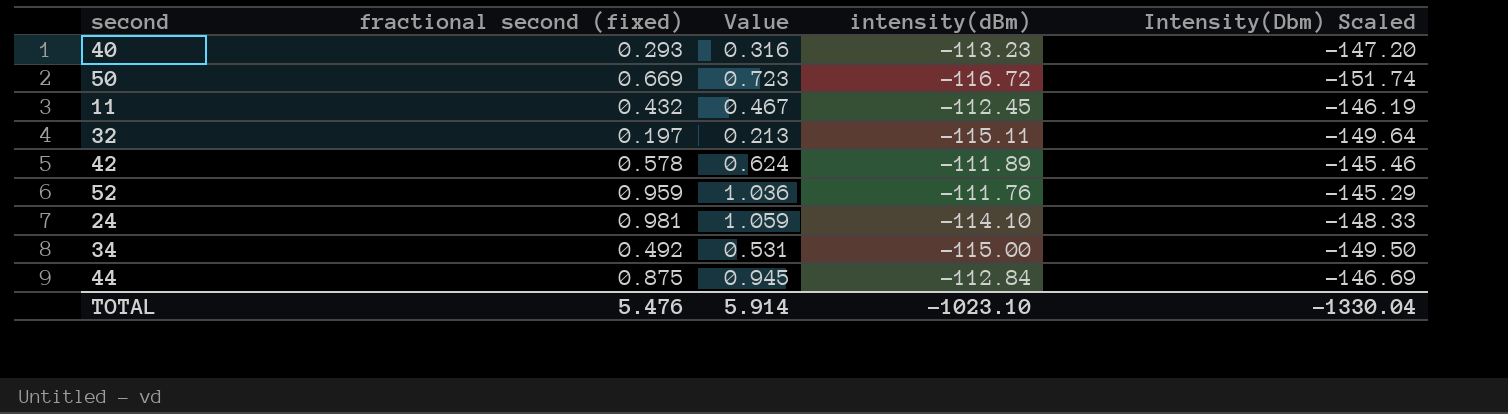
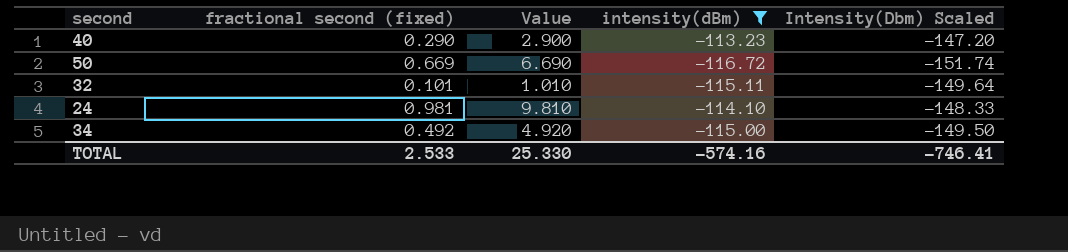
filter: none -> intensity(dBm) <= -113.23
column Value | formula: [fractional second (fixed)] * 1.08 -> [fractional second (fixed)] * 10
40 | fractional second (fixed): 0.293 -> 0.290
32 | fractional second (fixed): 0.197 -> 0.101
TOTAL | fractional second (fixed): 5.476 -> 2.533
TOTAL | Value: 5.914 -> 25.330
TOTAL | intensity(dBm): -1023.10 -> -574.16
TOTAL | Intensity(Dbm) Scaled: -1330.04 -> -746.41

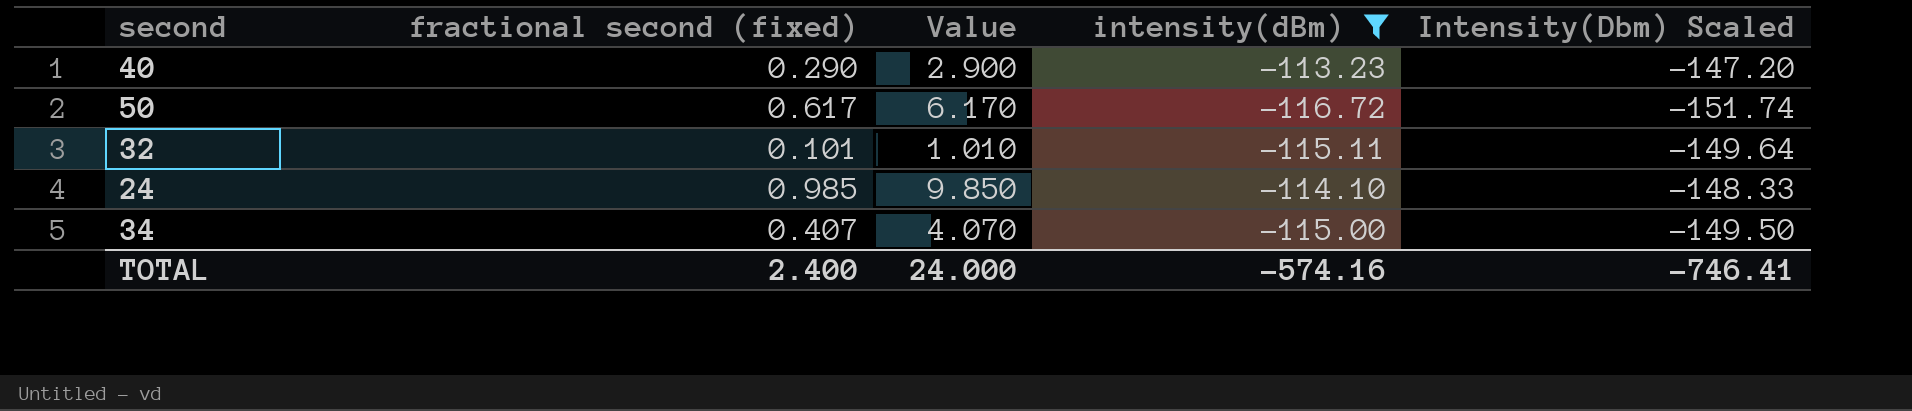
50 | fractional second (fixed): 0.669 -> 0.617
50 | Value: 6.690 -> 6.170
24 | fractional second (fixed): 0.981 -> 0.985
24 | Value: 9.810 -> 9.850
34 | fractional second (fixed): 0.492 -> 0.407
34 | Value: 4.920 -> 4.070
TOTAL | fractional second (fixed): 2.533 -> 2.400
TOTAL | Value: 25.330 -> 24.000

